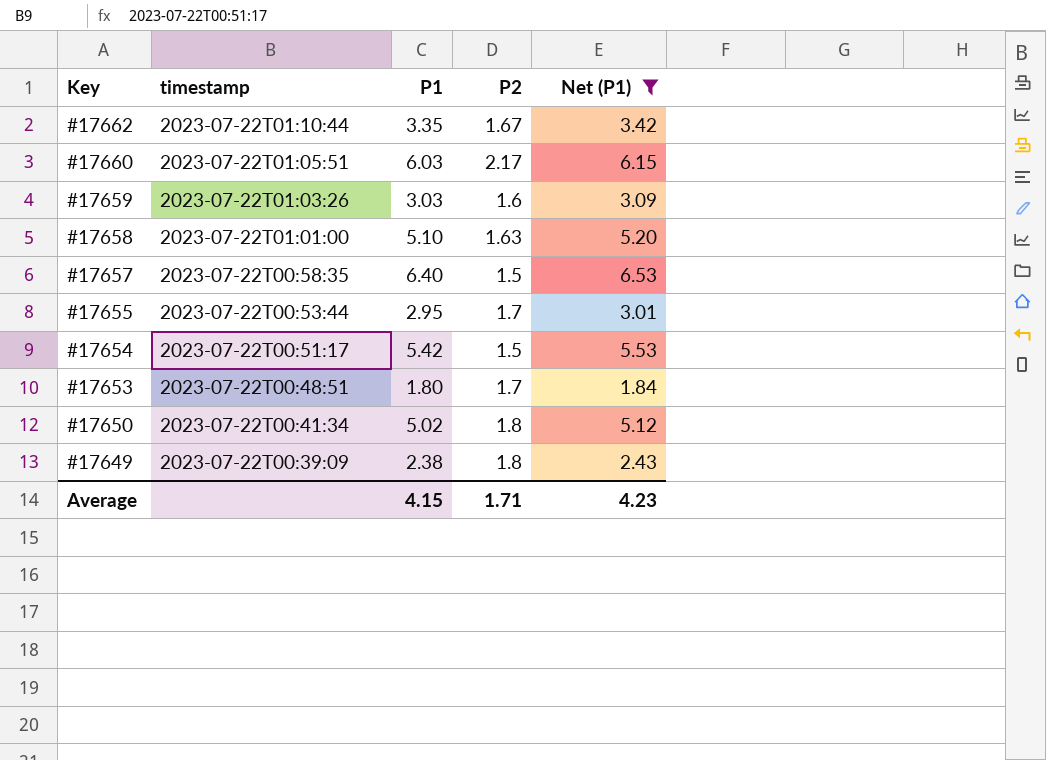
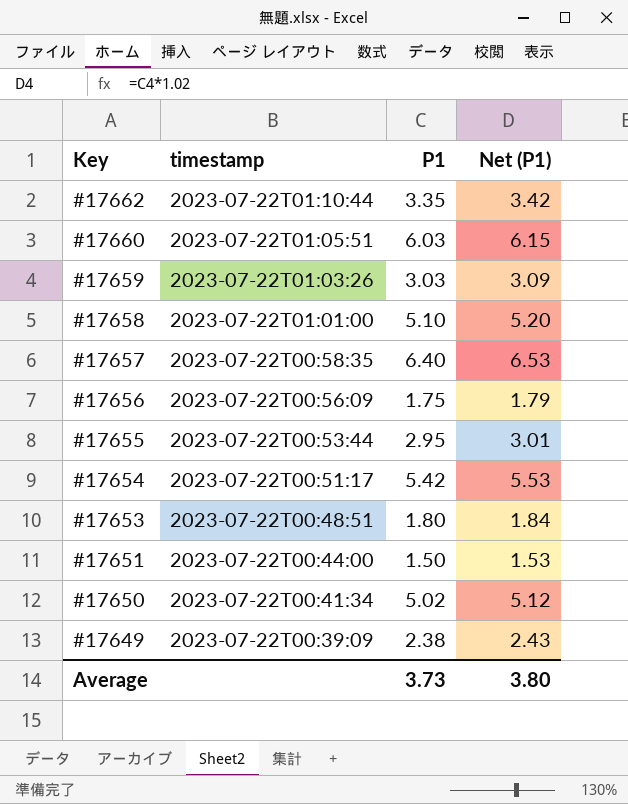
filter: Net (P1) >= 1.84 -> none
column P2 | position: 4 -> none
Average | P1: 4.15 -> 3.73
Average | Net (P1): 4.23 -> 3.80

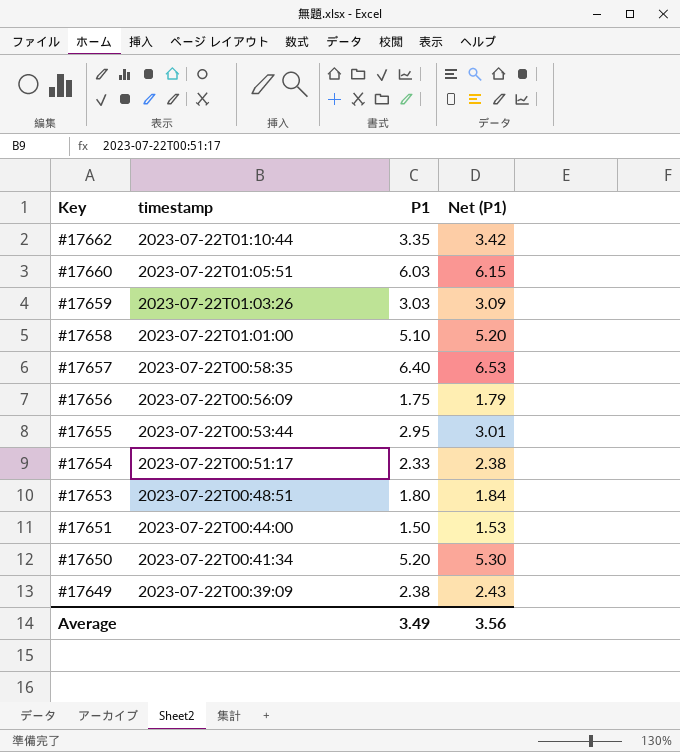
#17654 | P1: 5.42 -> 2.33
#17654 | Net (P1): 5.53 -> 2.38
#17650 | P1: 5.02 -> 5.20
#17650 | Net (P1): 5.12 -> 5.30
Average | P1: 3.73 -> 3.49
Average | Net (P1): 3.80 -> 3.56

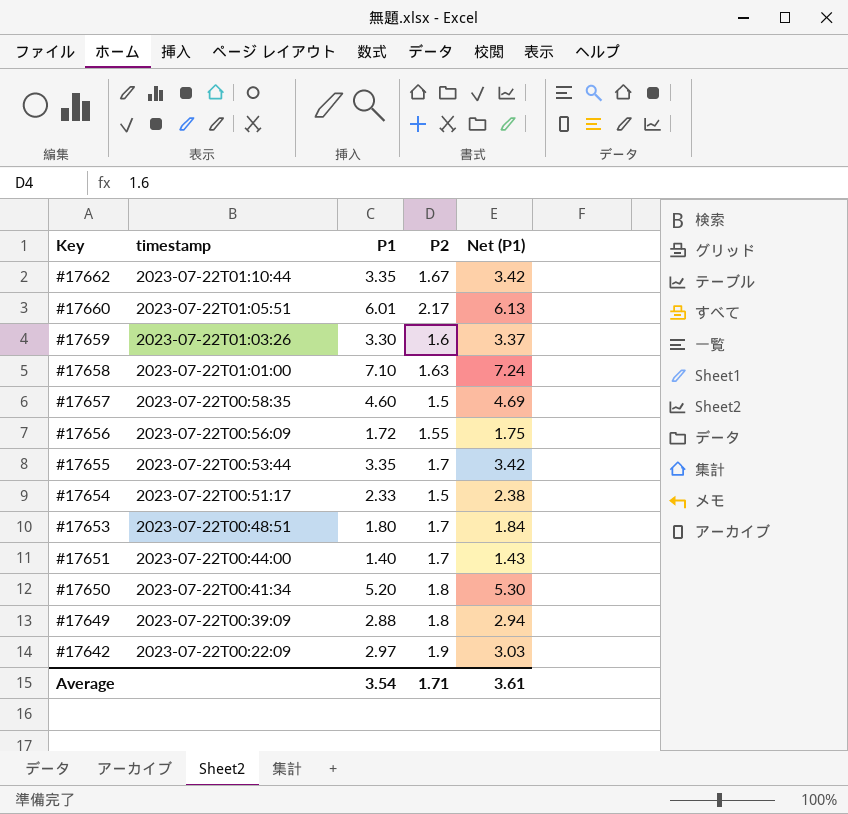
column P2 | position: none -> 4
#17660 | P1: 6.03 -> 6.01
#17660 | Net (P1): 6.15 -> 6.13
#17659 | P1: 3.03 -> 3.30
#17659 | Net (P1): 3.09 -> 3.37
#17658 | P1: 5.10 -> 7.10
#17658 | Net (P1): 5.20 -> 7.24
#17657 | P1: 6.40 -> 4.60
#17657 | Net (P1): 6.53 -> 4.69
#17656 | P1: 1.75 -> 1.72
#17656 | Net (P1): 1.79 -> 1.75
#17655 | P1: 2.95 -> 3.35
#17655 | Net (P1): 3.01 -> 3.42
#17651 | P1: 1.50 -> 1.40
#17651 | Net (P1): 1.53 -> 1.43
#17649 | P1: 2.38 -> 2.88
#17649 | Net (P1): 2.43 -> 2.94
row #17642: none -> 2023-07-22T00:22:09 | 2.97 | 1.9 | 3.03
Average | P1: 3.49 -> 3.54
Average | Net (P1): 3.56 -> 3.61

